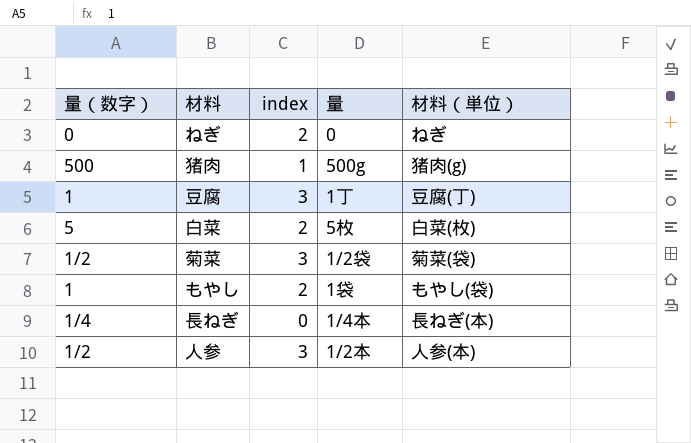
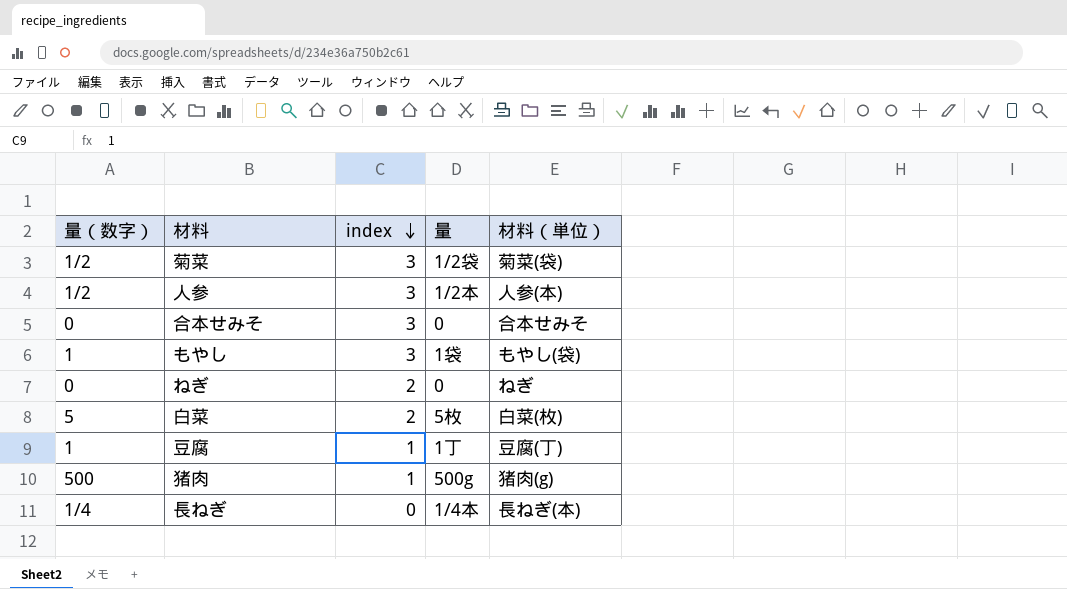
row order: none -> index descending
row 合本せみそ: none -> 0 | 3 | 0 | 合本せみそ
もやし | index: 2 -> 3
豆腐 | index: 3 -> 1

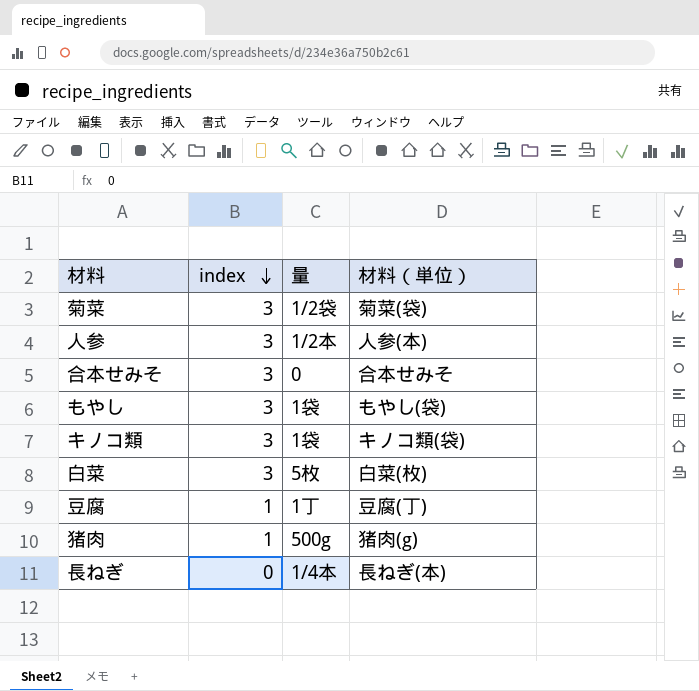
column 量（数字） | position: 1 -> none
row ねぎ: 0 | 2 | 0 | ねぎ -> none
row キノコ類: none -> 3 | 1袋 | キノコ類(袋)
白菜 | index: 2 -> 3

